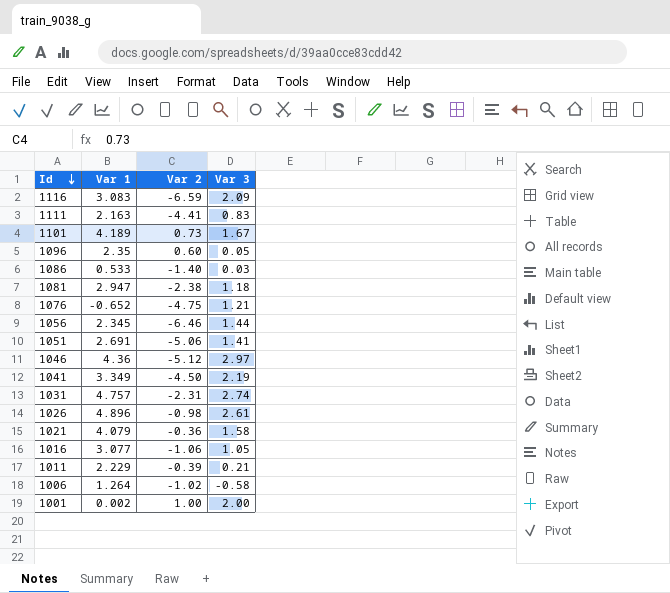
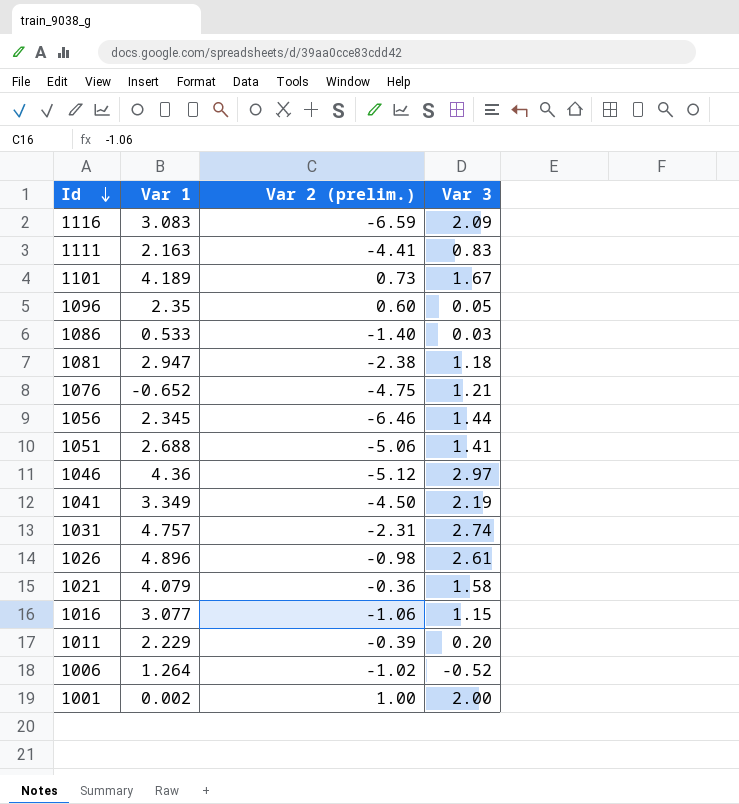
column name: Var 2 -> Var 2 (prelim.)
1051 | Var 1: 2.691 -> 2.688
1016 | Var 3: 1.05 -> 1.15
1011 | Var 3: 0.21 -> 0.20
1006 | Var 3: -0.58 -> -0.52

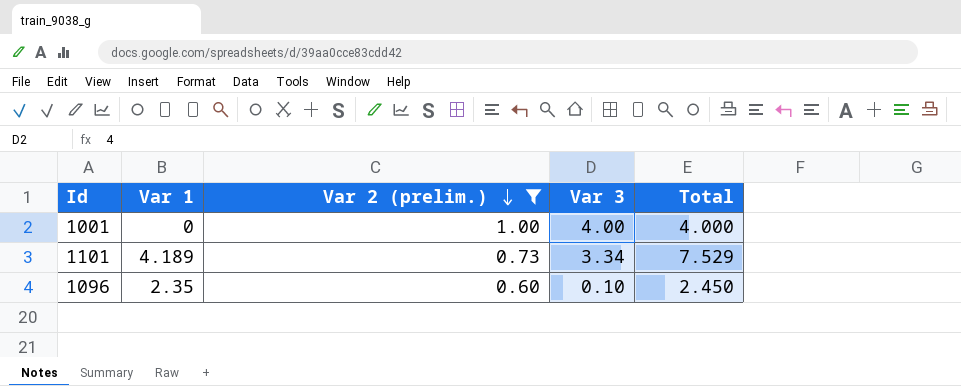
filter: none -> Var 2 (prelim.) >= 0.60
row order: Id descending -> Var 2 (prelim.) descending
column Total | formula: none -> [Var 1] + [Var 3]
1001 | Var 1: 0.002 -> 0
1001 | Var 3: 2.00 -> 4.00
1101 | Var 3: 1.67 -> 3.34
1096 | Var 3: 0.05 -> 0.10

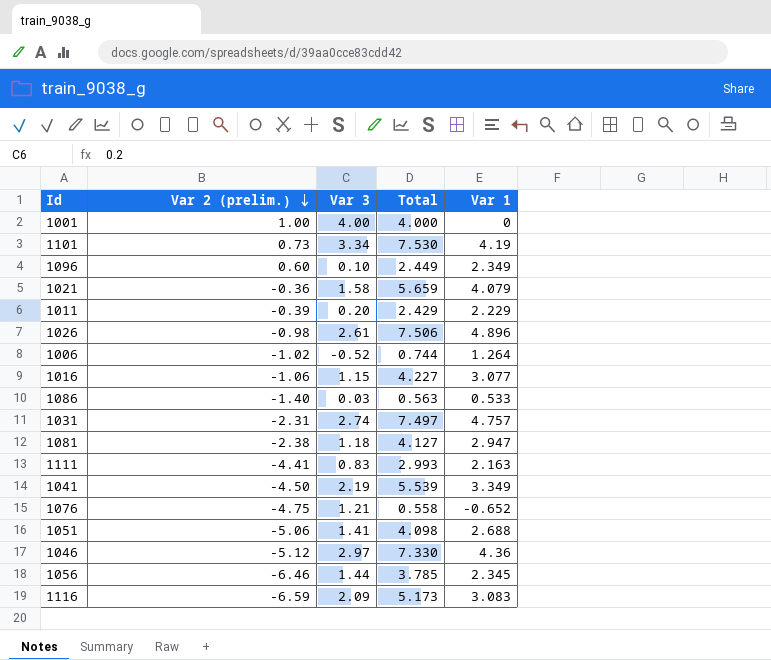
filter: Var 2 (prelim.) >= 0.60 -> none
column Var 1 | position: 2 -> 5
1101 | Total: 7.529 -> 7.530
1101 | Var 1: 4.189 -> 4.19
1096 | Total: 2.450 -> 2.449
1096 | Var 1: 2.35 -> 2.349

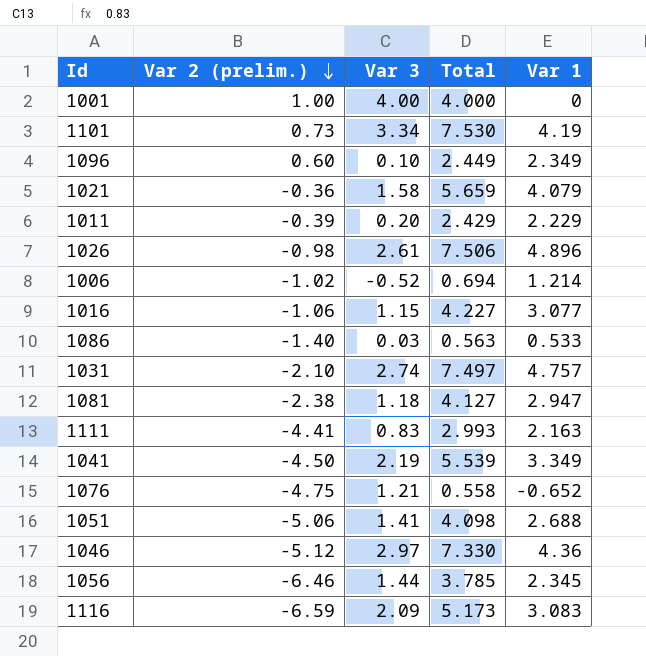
1006 | Total: 0.744 -> 0.694
1006 | Var 1: 1.264 -> 1.214
1031 | Var 2 (prelim.): -2.31 -> -2.10

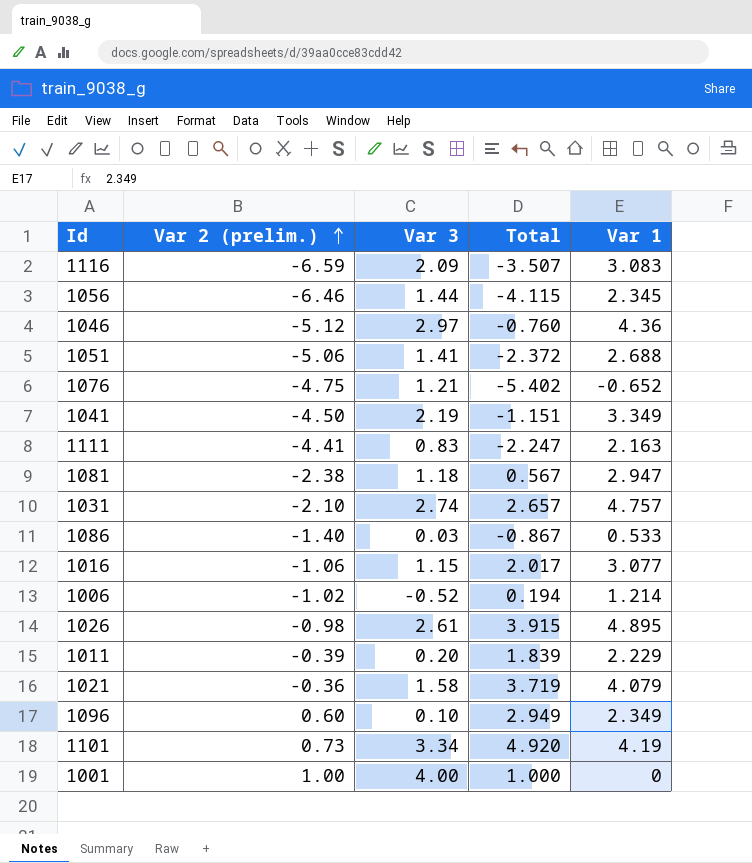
row order: Var 2 (prelim.) descending -> Var 2 (prelim.) ascending
column Total | formula: [Var 3] + [Var 1] -> [Var 2 (prelim.)] + [Var 1]
1026 | Var 1: 4.896 -> 4.895

